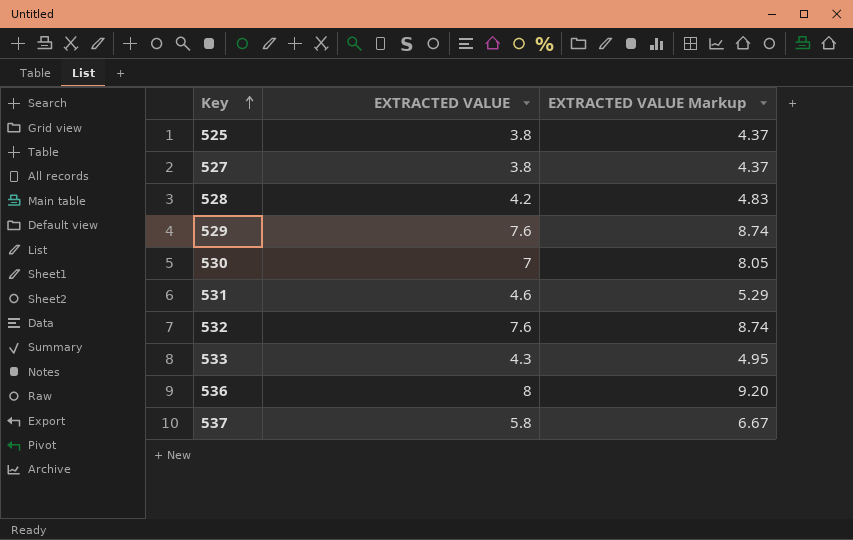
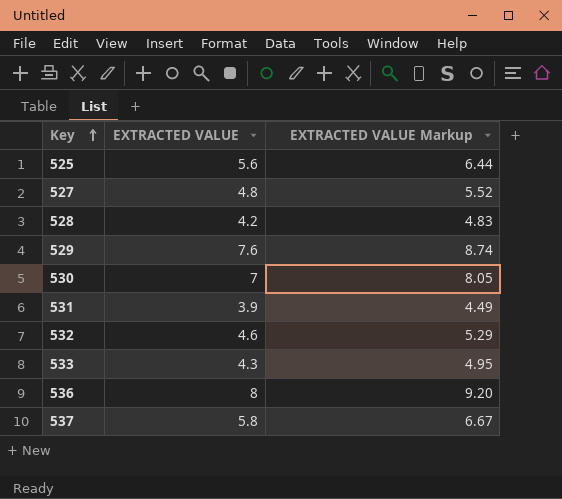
525 | EXTRACTED VALUE: 3.8 -> 5.6
525 | EXTRACTED VALUE Markup: 4.37 -> 6.44
527 | EXTRACTED VALUE: 3.8 -> 4.8
527 | EXTRACTED VALUE Markup: 4.37 -> 5.52
531 | EXTRACTED VALUE: 4.6 -> 3.9
531 | EXTRACTED VALUE Markup: 5.29 -> 4.49
532 | EXTRACTED VALUE: 7.6 -> 4.6
532 | EXTRACTED VALUE Markup: 8.74 -> 5.29

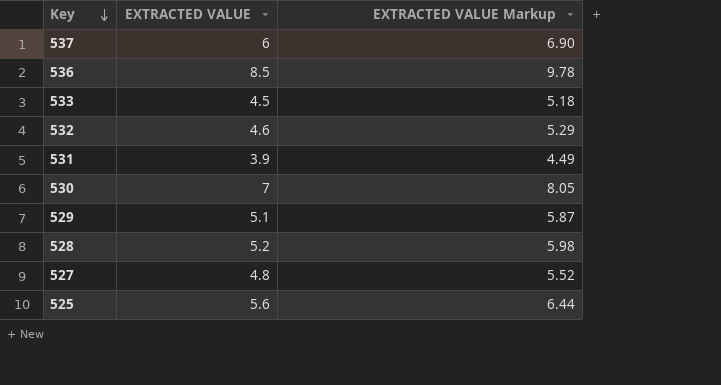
row order: Key ascending -> Key descending
537 | EXTRACTED VALUE: 5.8 -> 6
537 | EXTRACTED VALUE Markup: 6.67 -> 6.90
536 | EXTRACTED VALUE: 8 -> 8.5
536 | EXTRACTED VALUE Markup: 9.20 -> 9.78
533 | EXTRACTED VALUE: 4.3 -> 4.5
533 | EXTRACTED VALUE Markup: 4.95 -> 5.18
529 | EXTRACTED VALUE: 7.6 -> 5.1
529 | EXTRACTED VALUE Markup: 8.74 -> 5.87
528 | EXTRACTED VALUE: 4.2 -> 5.2
528 | EXTRACTED VALUE Markup: 4.83 -> 5.98

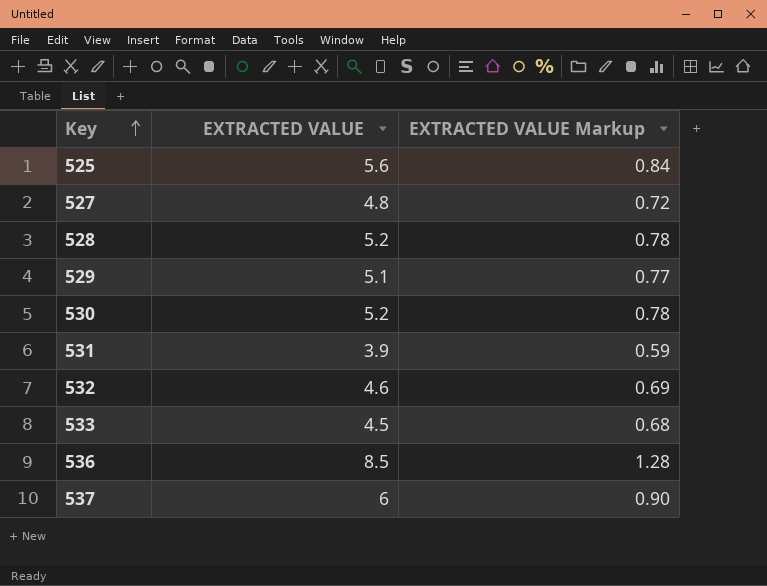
row order: Key descending -> Key ascending
column EXTRACTED VALUE Markup | formula: [EXTRACTED VALUE] * 1.15 -> [EXTRACTED VALUE] * 0.15
530 | EXTRACTED VALUE: 7 -> 5.2

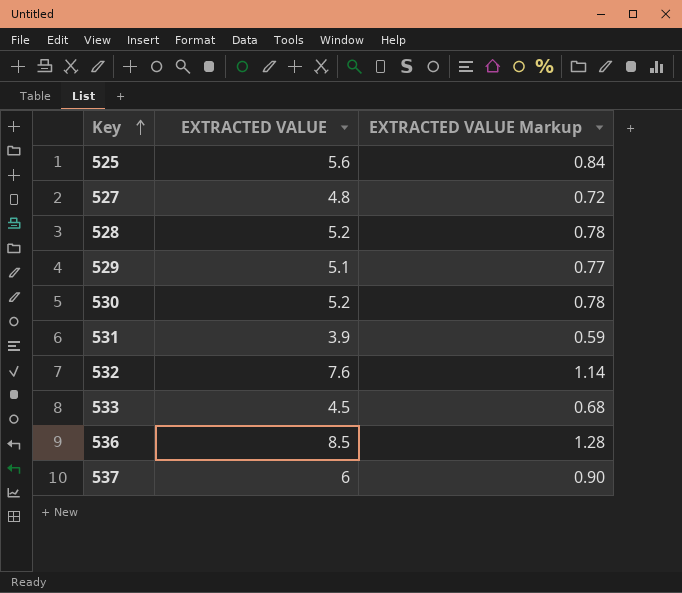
532 | EXTRACTED VALUE: 4.6 -> 7.6
532 | EXTRACTED VALUE Markup: 0.69 -> 1.14

